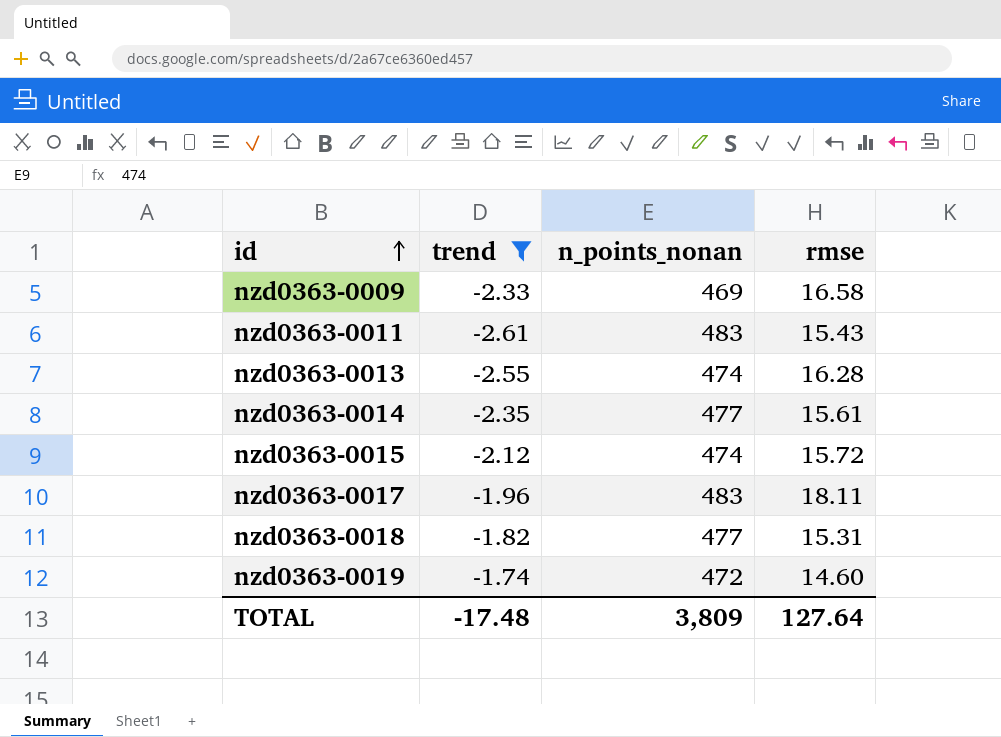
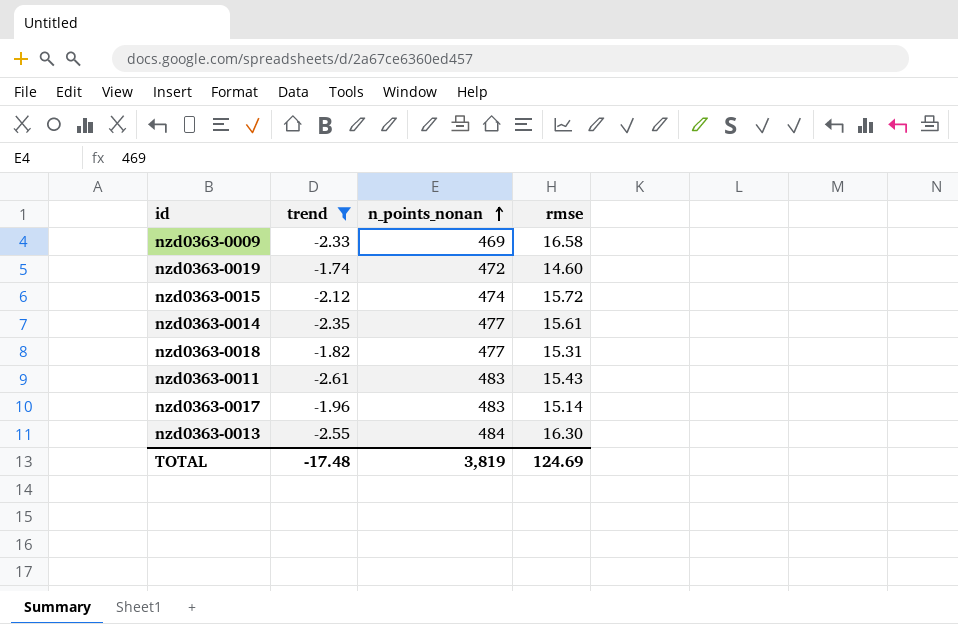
row order: id ascending -> n_points_nonan ascending
nzd0363-0017 | rmse: 18.11 -> 15.14
nzd0363-0013 | n_points_nonan: 474 -> 484
nzd0363-0013 | rmse: 16.28 -> 16.30
TOTAL | n_points_nonan: 3,809 -> 3,819
TOTAL | rmse: 127.64 -> 124.69

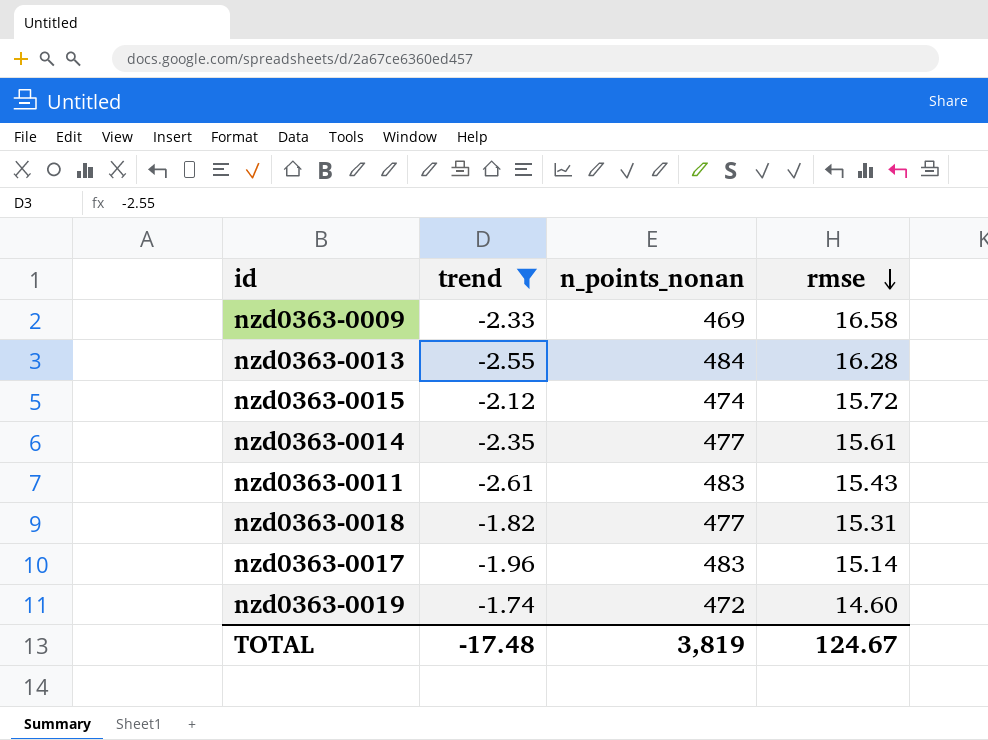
row order: n_points_nonan ascending -> rmse descending
nzd0363-0013 | rmse: 16.30 -> 16.28
TOTAL | rmse: 124.69 -> 124.67

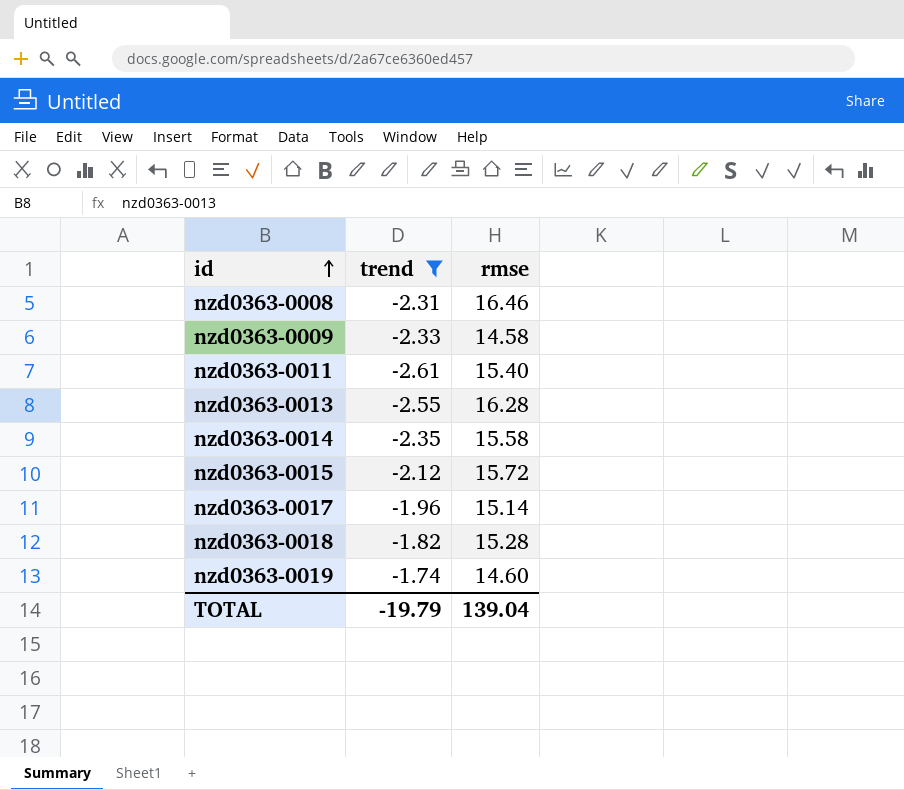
row order: rmse descending -> id ascending
column n_points_nonan | position: 3 -> none
row nzd0363-0008: none -> -2.31 | 16.46
nzd0363-0009 | rmse: 16.58 -> 14.58
nzd0363-0011 | rmse: 15.43 -> 15.40
nzd0363-0014 | rmse: 15.61 -> 15.58
nzd0363-0018 | rmse: 15.31 -> 15.28
TOTAL | trend: -17.48 -> -19.79
TOTAL | rmse: 124.67 -> 139.04

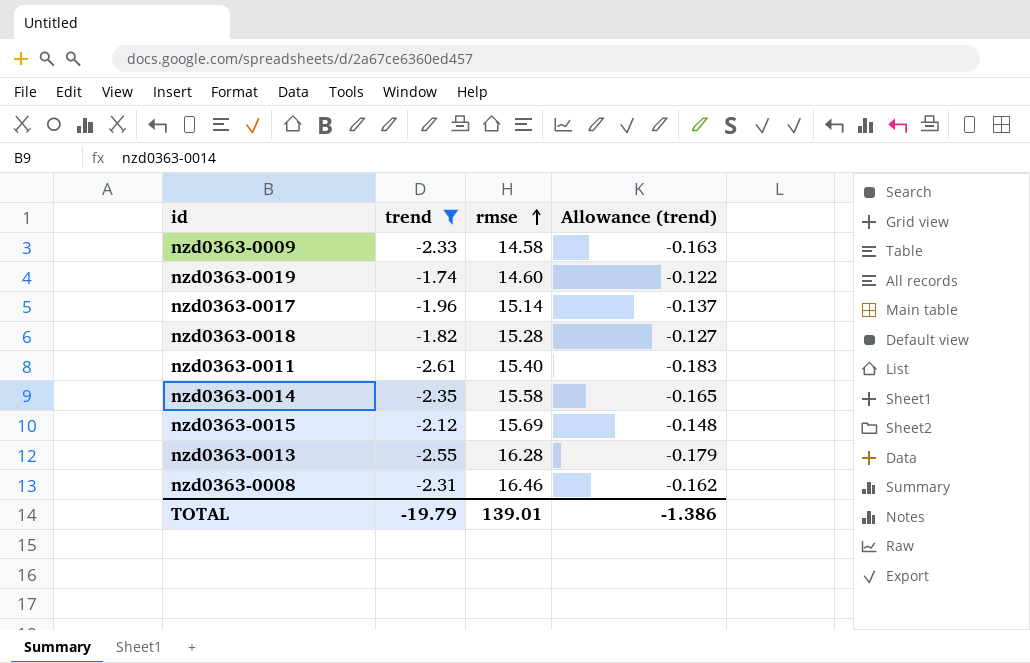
row order: id ascending -> rmse ascending
column Allowance (trend) | formula: none -> [trend] * 0.07
nzd0363-0015 | rmse: 15.72 -> 15.69
TOTAL | rmse: 139.04 -> 139.01

